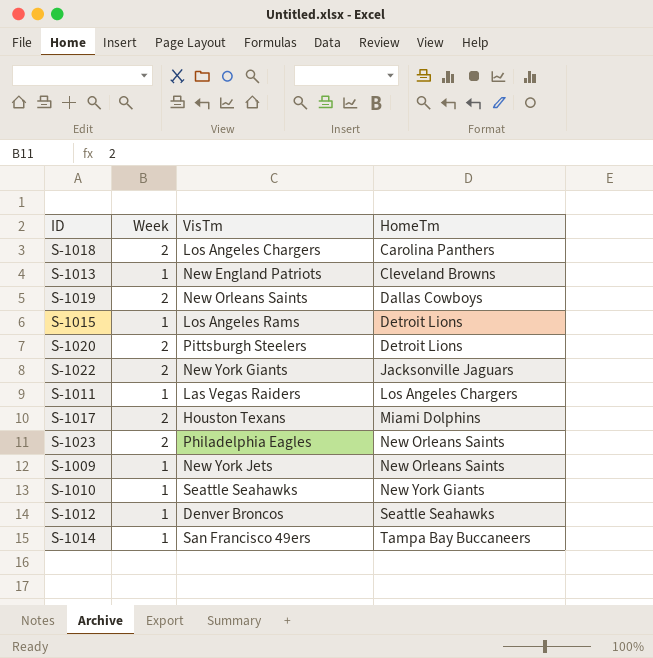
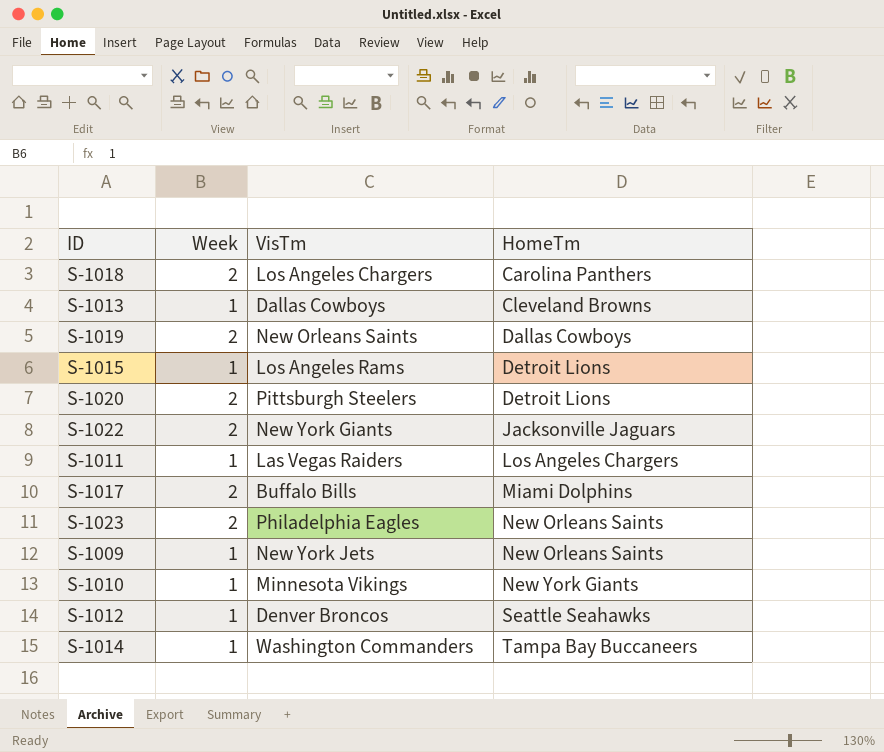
S-1013 | VisTm: New England Patriots -> Dallas Cowboys
S-1017 | VisTm: Houston Texans -> Buffalo Bills
S-1010 | VisTm: Seattle Seahawks -> Minnesota Vikings
S-1014 | VisTm: San Francisco 49ers -> Washington Commanders

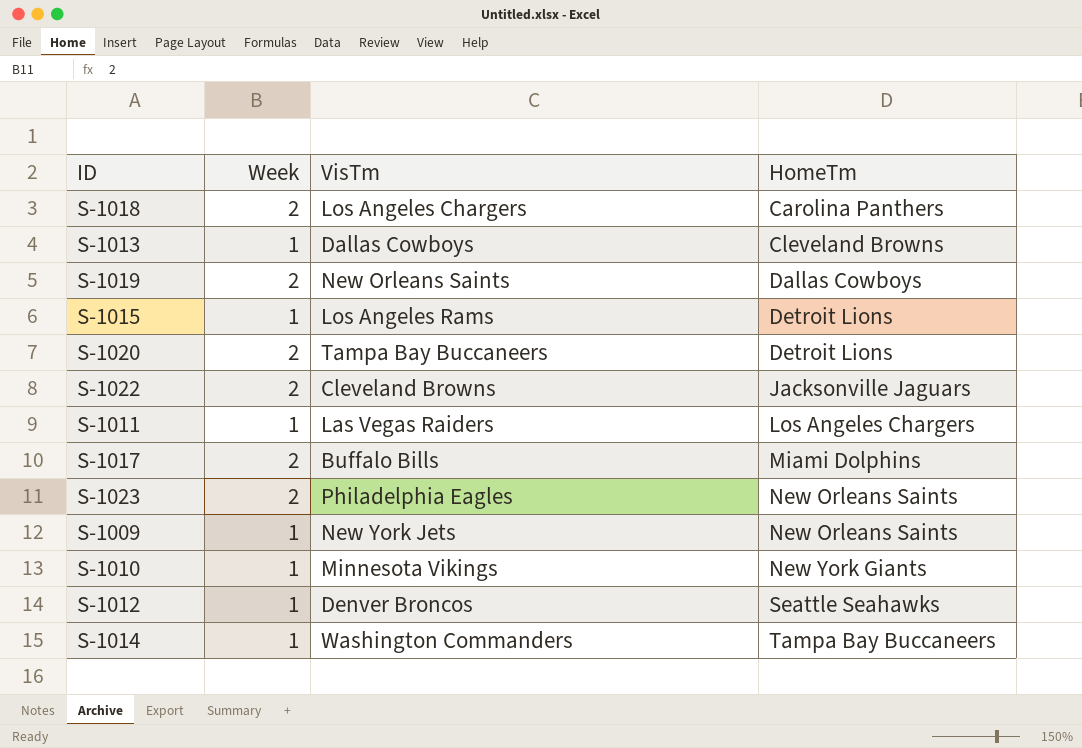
S-1020 | VisTm: Pittsburgh Steelers -> Tampa Bay Buccaneers
S-1022 | VisTm: New York Giants -> Cleveland Browns

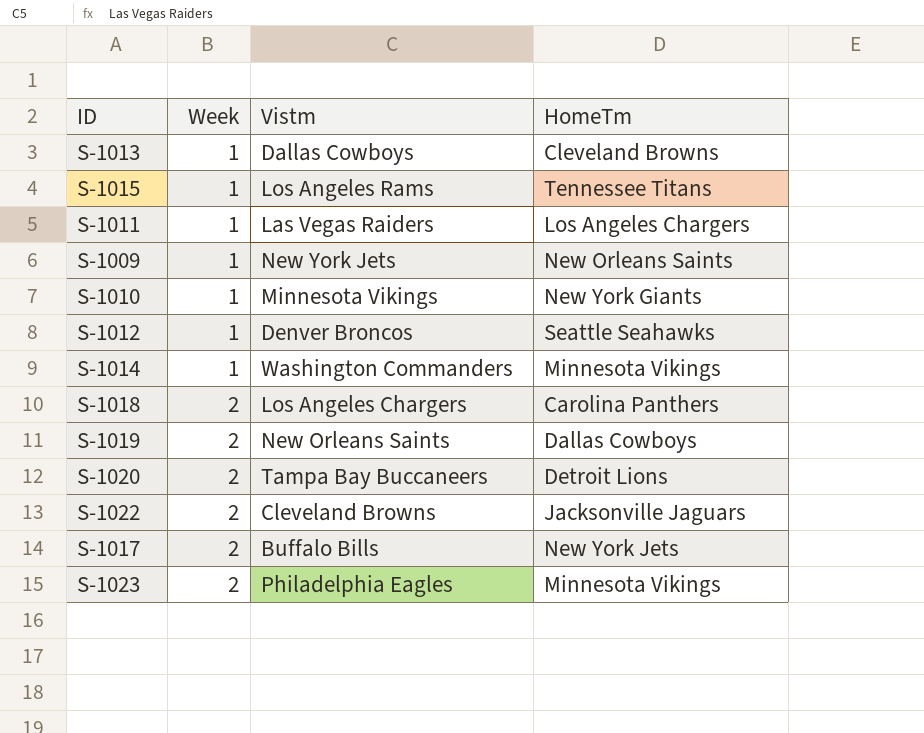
row order: HomeTm ascending -> Week ascending
column name: VisTm -> Vistm
S-1015 | HomeTm: Detroit Lions -> Tennessee Titans
S-1014 | HomeTm: Tampa Bay Buccaneers -> Minnesota Vikings
S-1017 | HomeTm: Miami Dolphins -> New York Jets
S-1023 | HomeTm: New Orleans Saints -> Minnesota Vikings

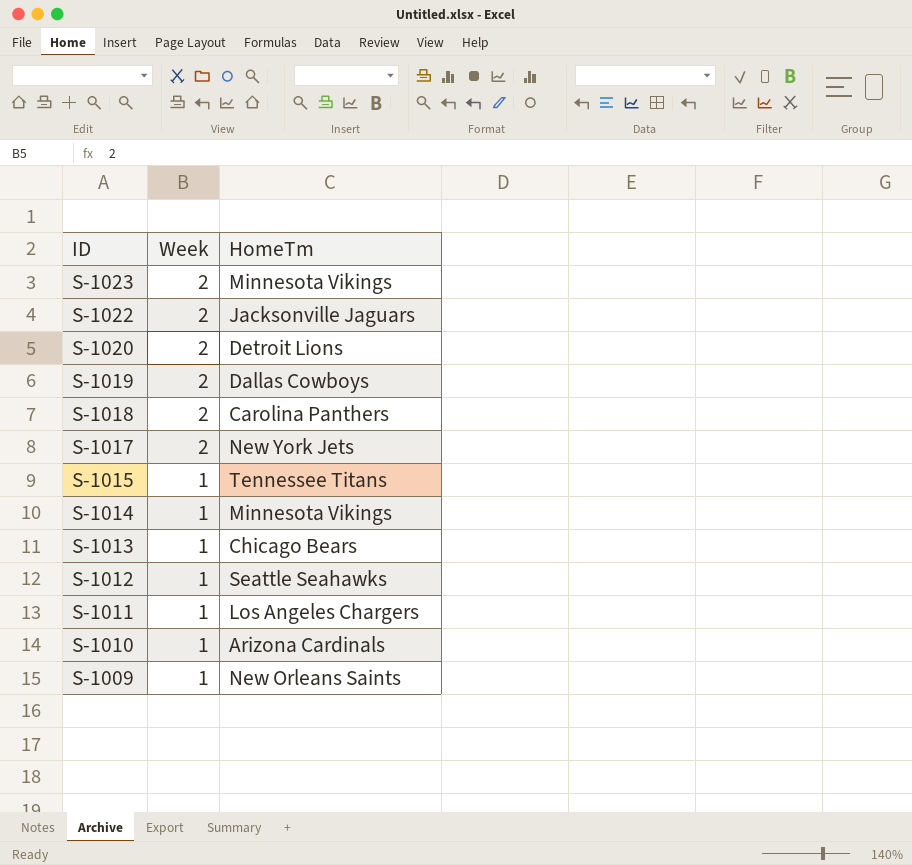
row order: Week ascending -> ID descending
column Vistm | position: 3 -> none
S-1013 | HomeTm: Cleveland Browns -> Chicago Bears
S-1010 | HomeTm: New York Giants -> Arizona Cardinals

